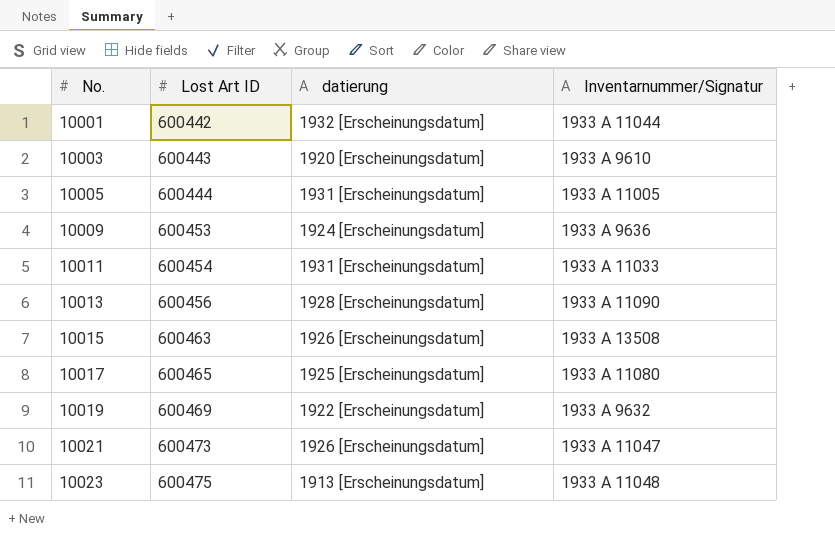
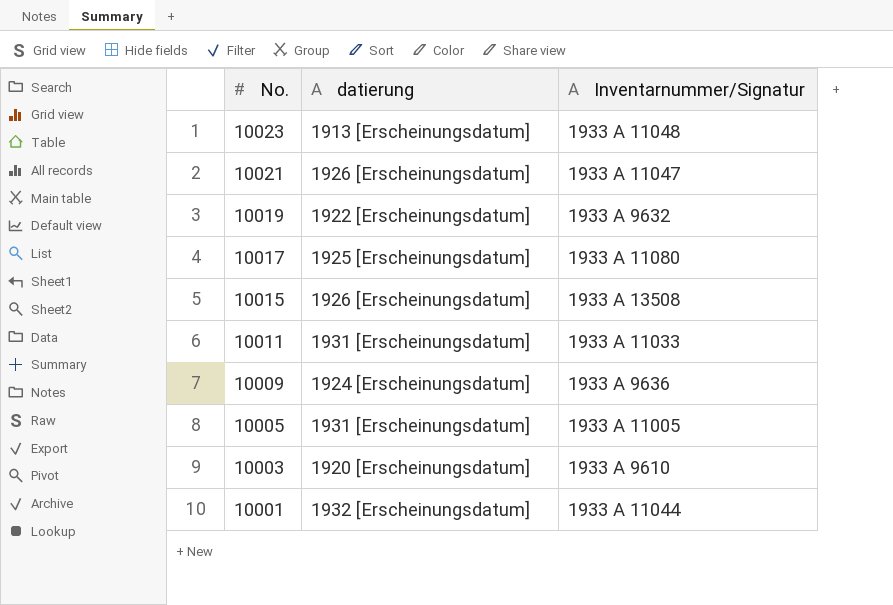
row order: No. ascending -> No. descending
column Lost Art ID | position: 2 -> none
row 10013: 600456 | 1928 [Erscheinungsdatum] | 1933 A 11090 -> none

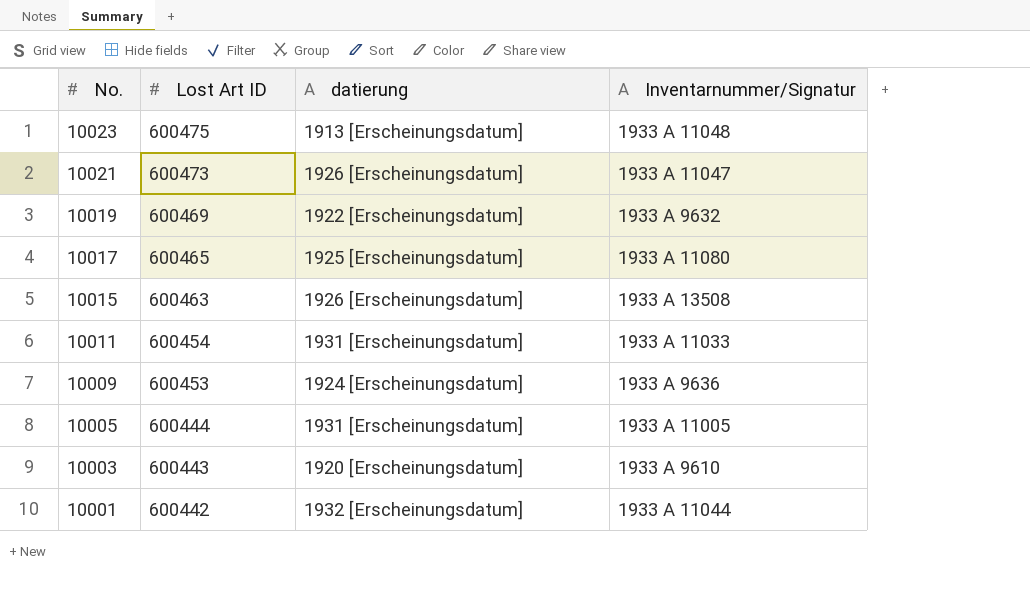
column Lost Art ID | position: none -> 2

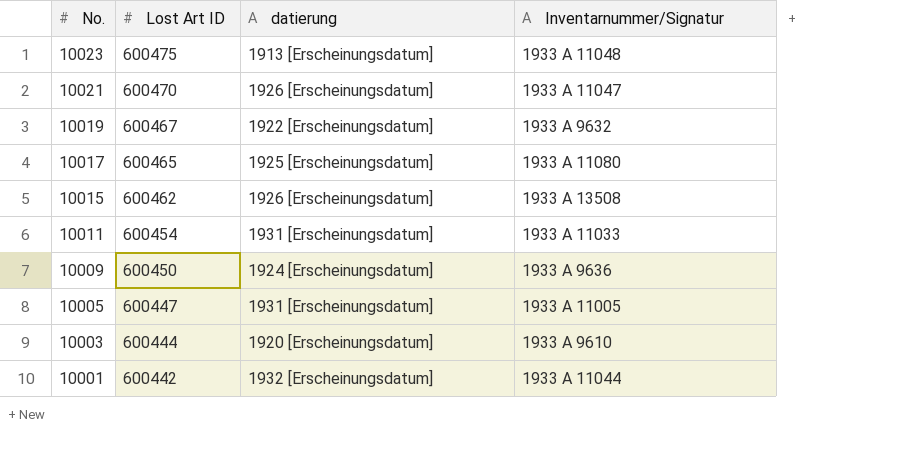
10021 | Lost Art ID: 600473 -> 600470
10019 | Lost Art ID: 600469 -> 600467
10015 | Lost Art ID: 600463 -> 600462
10009 | Lost Art ID: 600453 -> 600450
10005 | Lost Art ID: 600444 -> 600447
10003 | Lost Art ID: 600443 -> 600444

